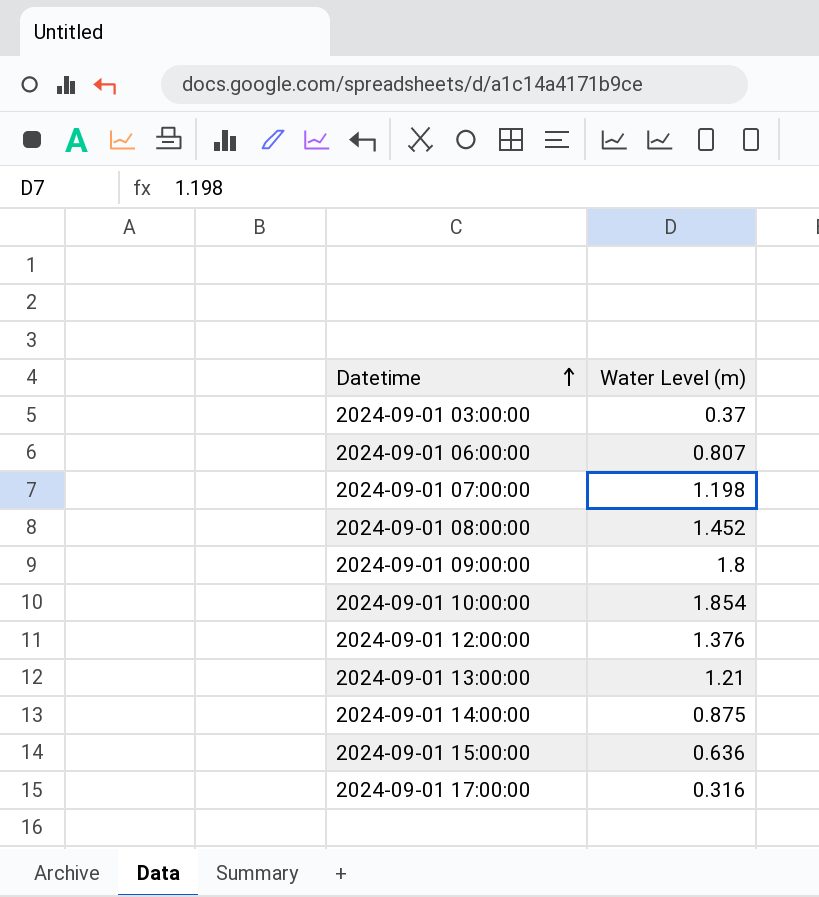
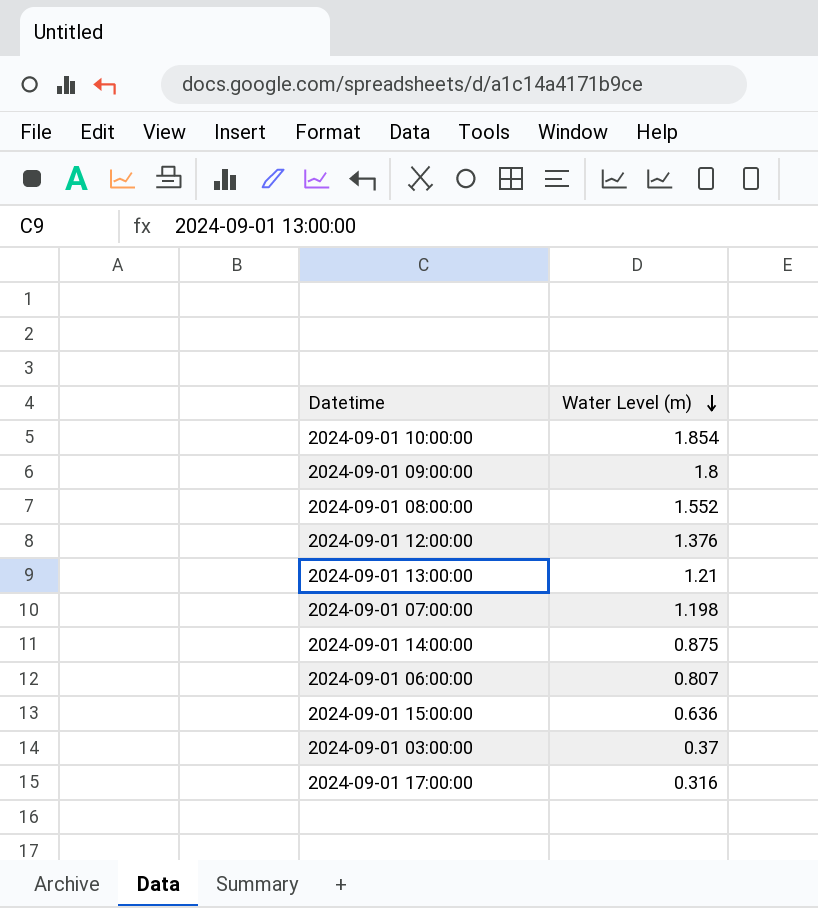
row order: Datetime ascending -> Water Level (m) descending
2024-09-01 08:00:00 | Water Level (m): 1.452 -> 1.552

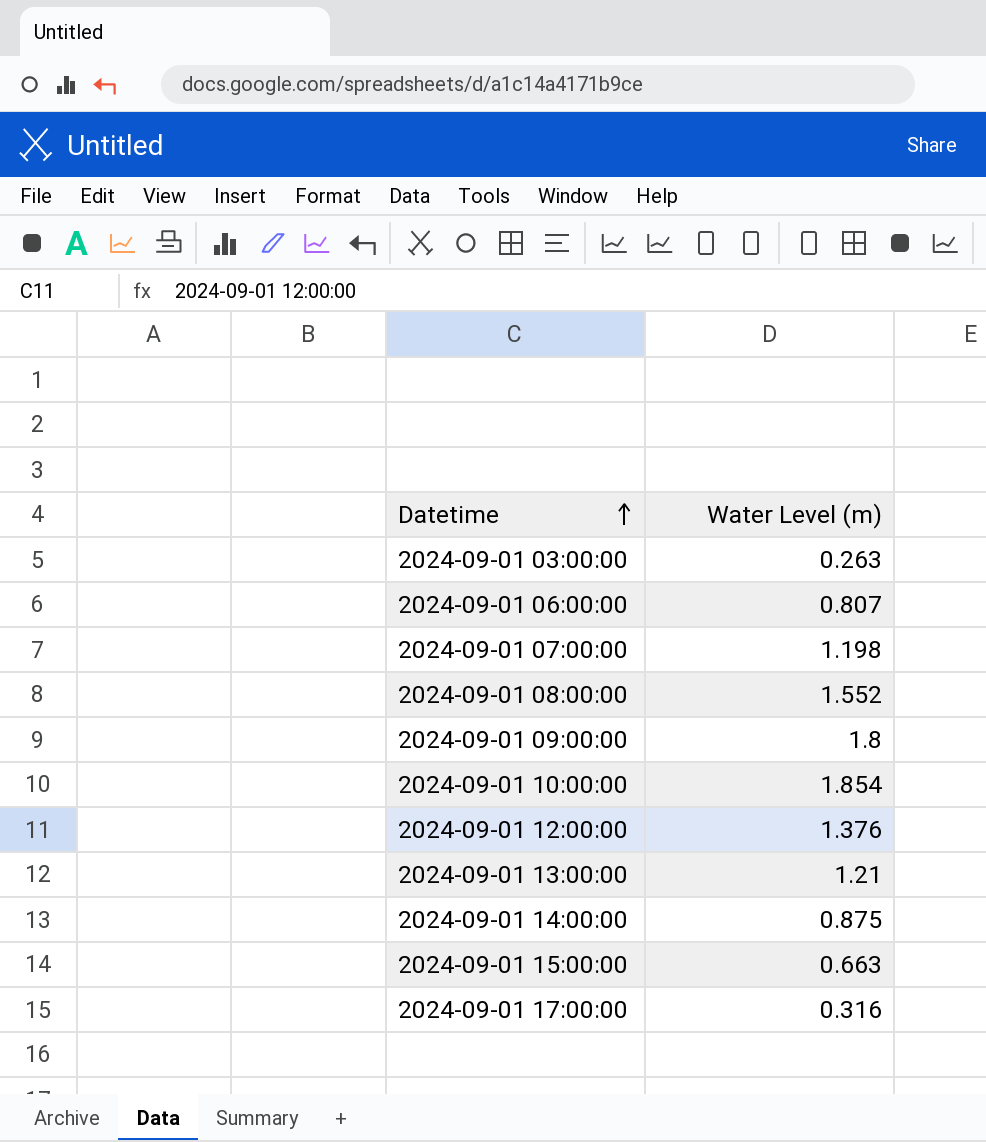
row order: Water Level (m) descending -> Datetime ascending
2024-09-01 03:00:00 | Water Level (m): 0.37 -> 0.263
2024-09-01 15:00:00 | Water Level (m): 0.636 -> 0.663

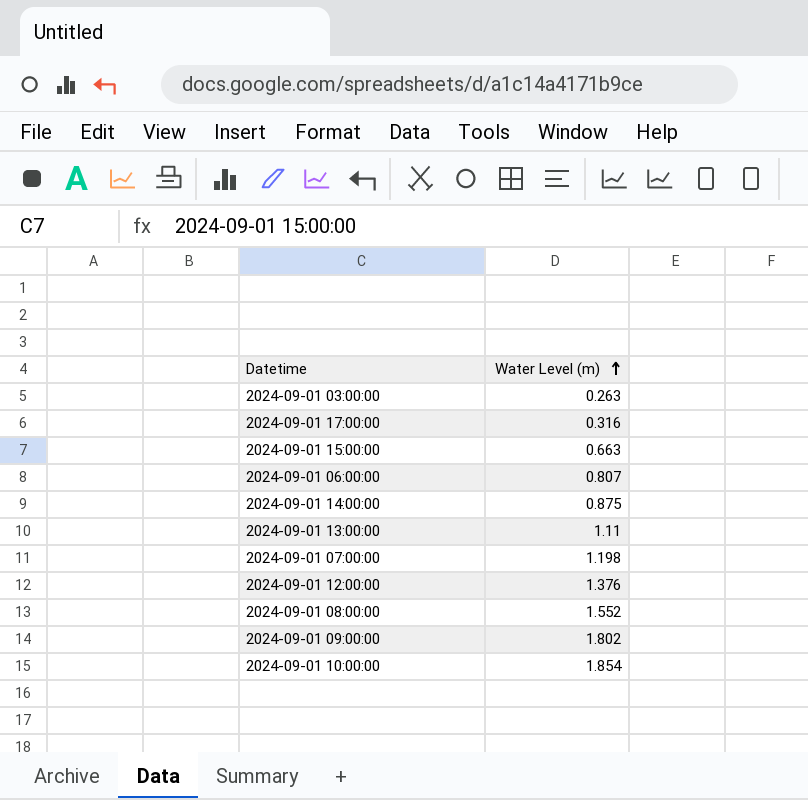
row order: Datetime ascending -> Water Level (m) ascending
2024-09-01 13:00:00 | Water Level (m): 1.21 -> 1.11
2024-09-01 09:00:00 | Water Level (m): 1.8 -> 1.802

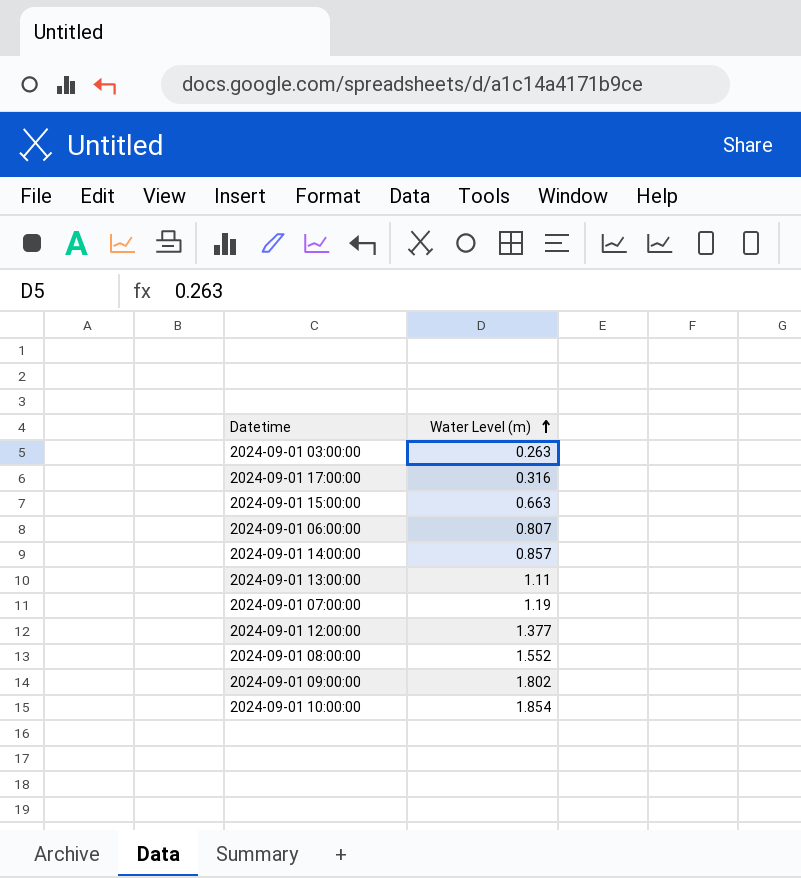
2024-09-01 14:00:00 | Water Level (m): 0.875 -> 0.857
2024-09-01 07:00:00 | Water Level (m): 1.198 -> 1.19
2024-09-01 12:00:00 | Water Level (m): 1.376 -> 1.377

